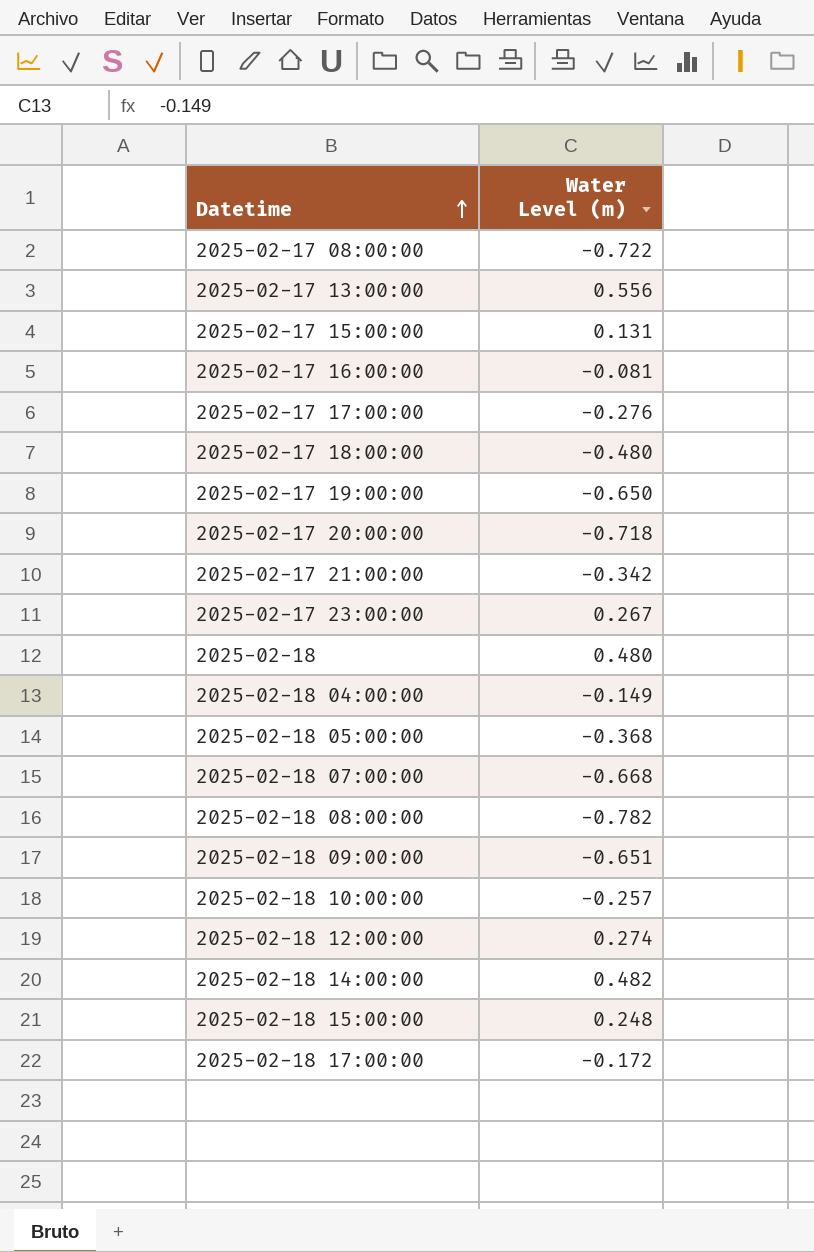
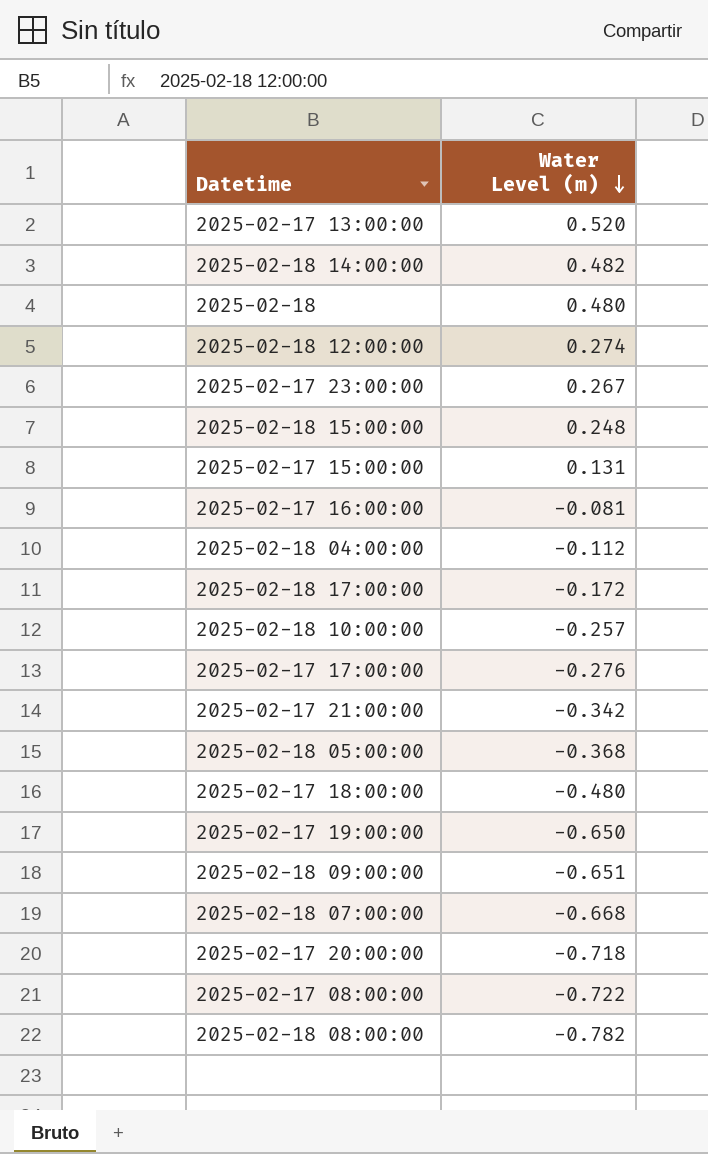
row order: Datetime ascending -> Water Level (m) descending
2025-02-17 13:00:00 | Water Level (m): 0.556 -> 0.520
2025-02-18 04:00:00 | Water Level (m): -0.149 -> -0.112

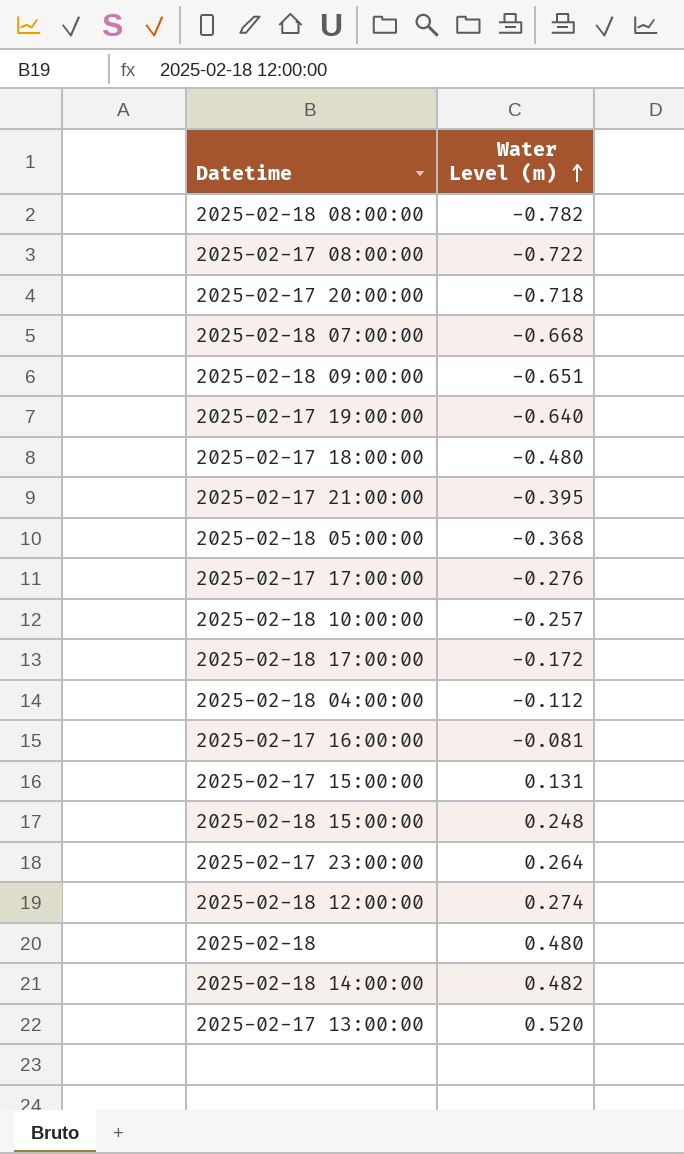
row order: Water Level (m) descending -> Water Level (m) ascending
2025-02-17 19:00:00 | Water Level (m): -0.650 -> -0.640
2025-02-17 21:00:00 | Water Level (m): -0.342 -> -0.395
2025-02-17 23:00:00 | Water Level (m): 0.267 -> 0.264

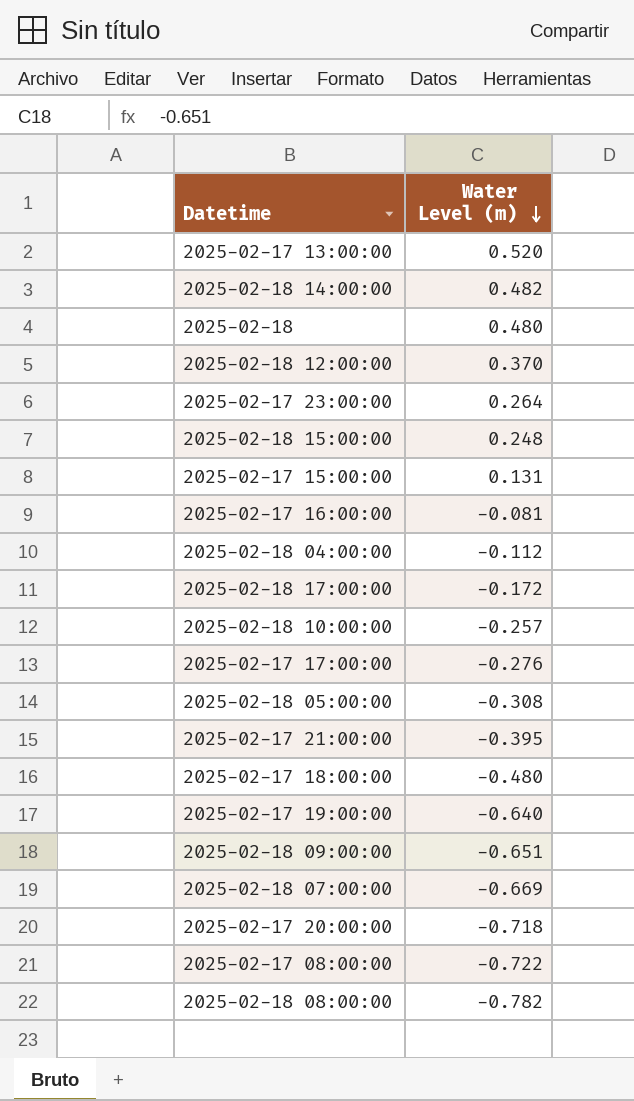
row order: Water Level (m) ascending -> Water Level (m) descending
2025-02-18 12:00:00 | Water Level (m): 0.274 -> 0.370
2025-02-18 05:00:00 | Water Level (m): -0.368 -> -0.308
2025-02-18 07:00:00 | Water Level (m): -0.668 -> -0.669

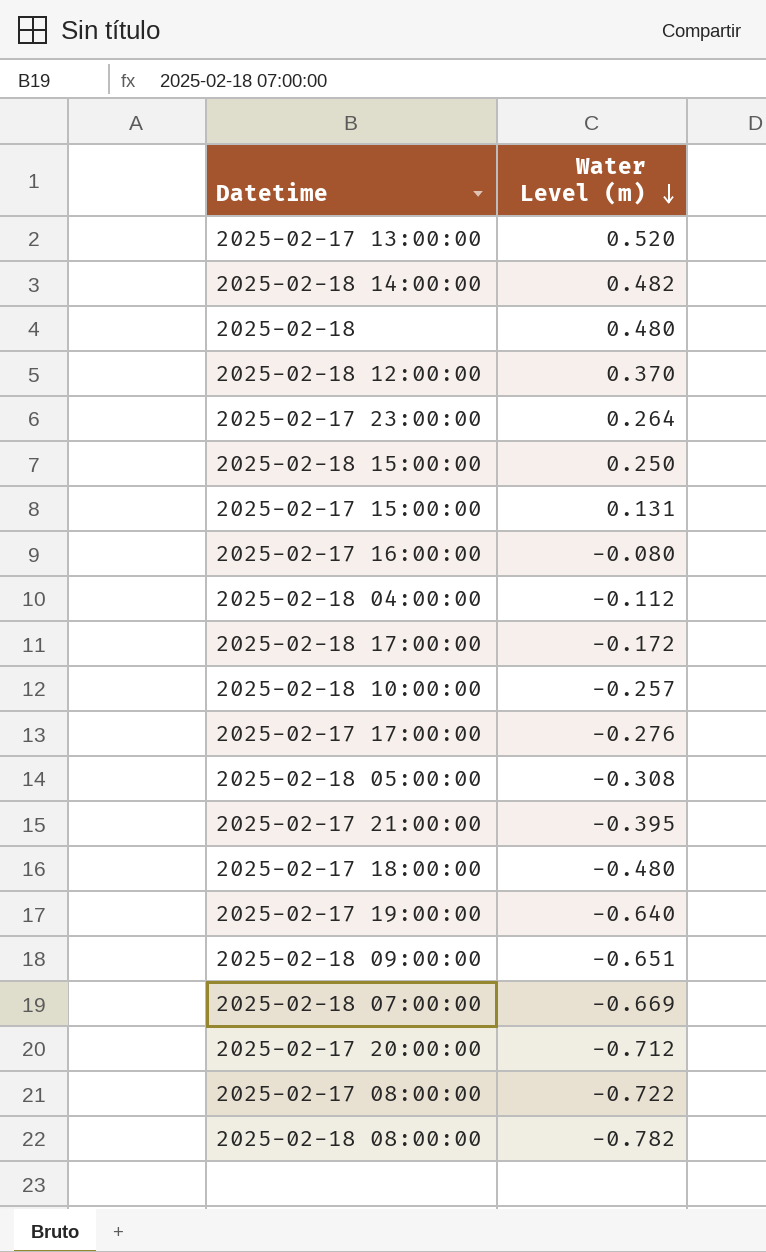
2025-02-18 15:00:00 | Water Level (m): 0.248 -> 0.250
2025-02-17 16:00:00 | Water Level (m): -0.081 -> -0.080
2025-02-17 20:00:00 | Water Level (m): -0.718 -> -0.712

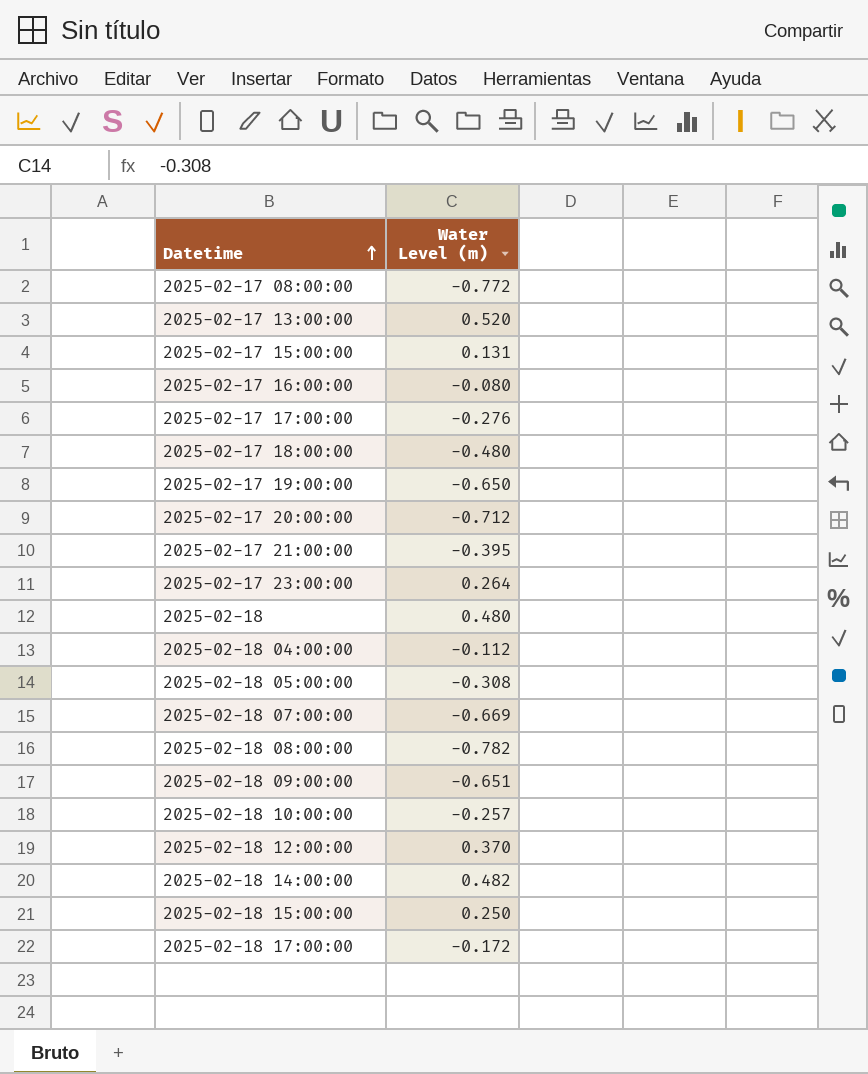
row order: Water Level (m) descending -> Datetime ascending
2025-02-17 08:00:00 | Water Level (m): -0.722 -> -0.772
2025-02-17 19:00:00 | Water Level (m): -0.640 -> -0.650

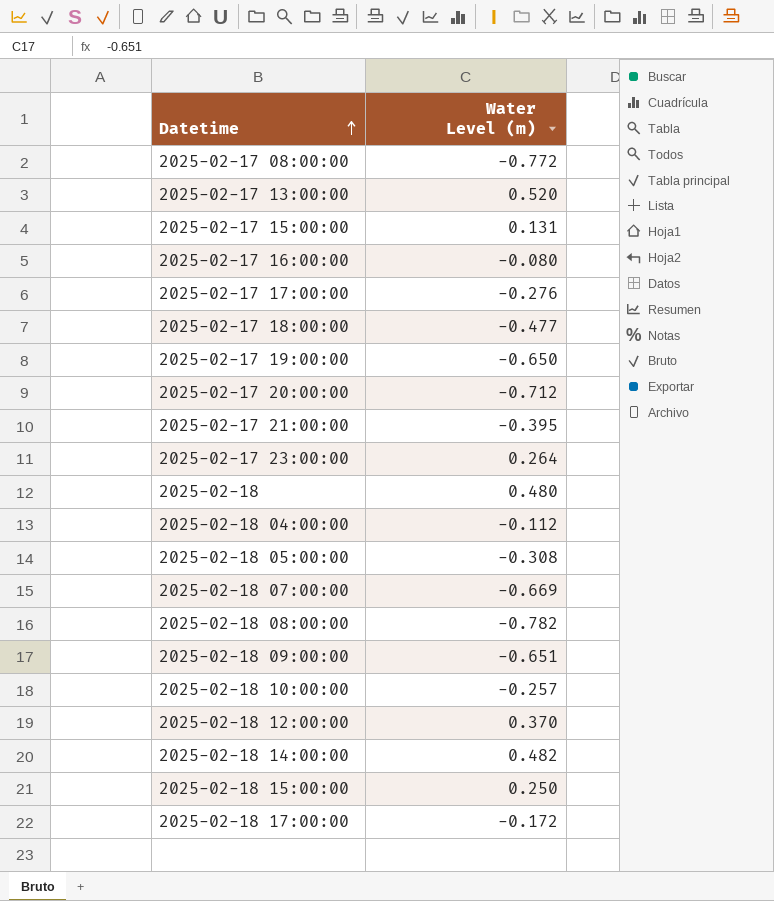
2025-02-17 18:00:00 | Water Level (m): -0.480 -> -0.477

